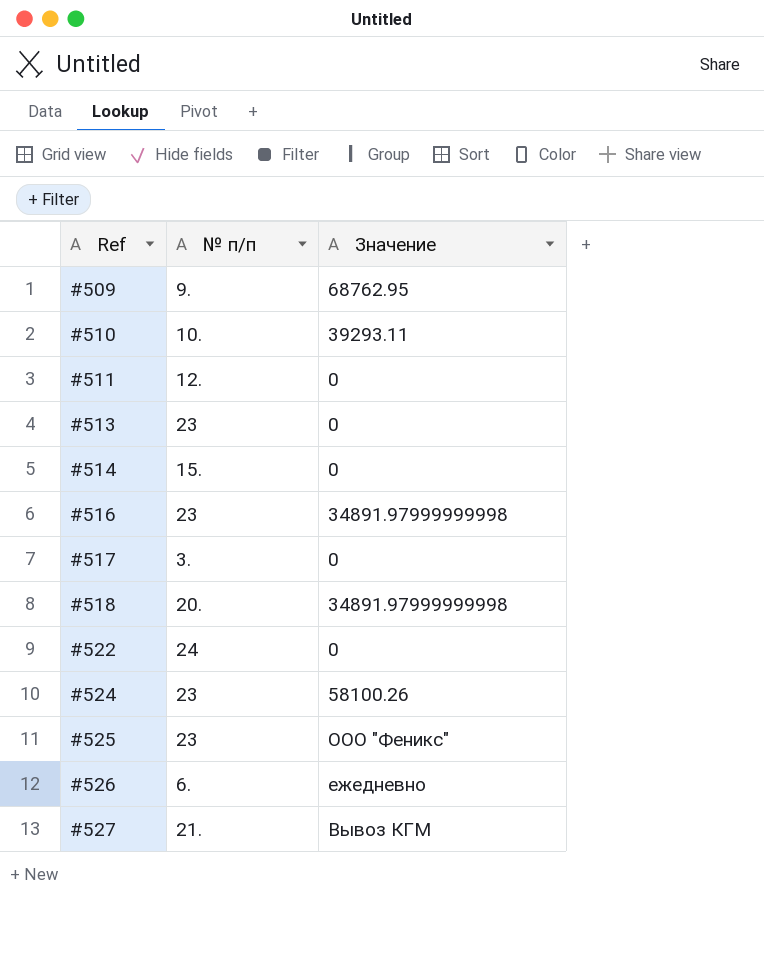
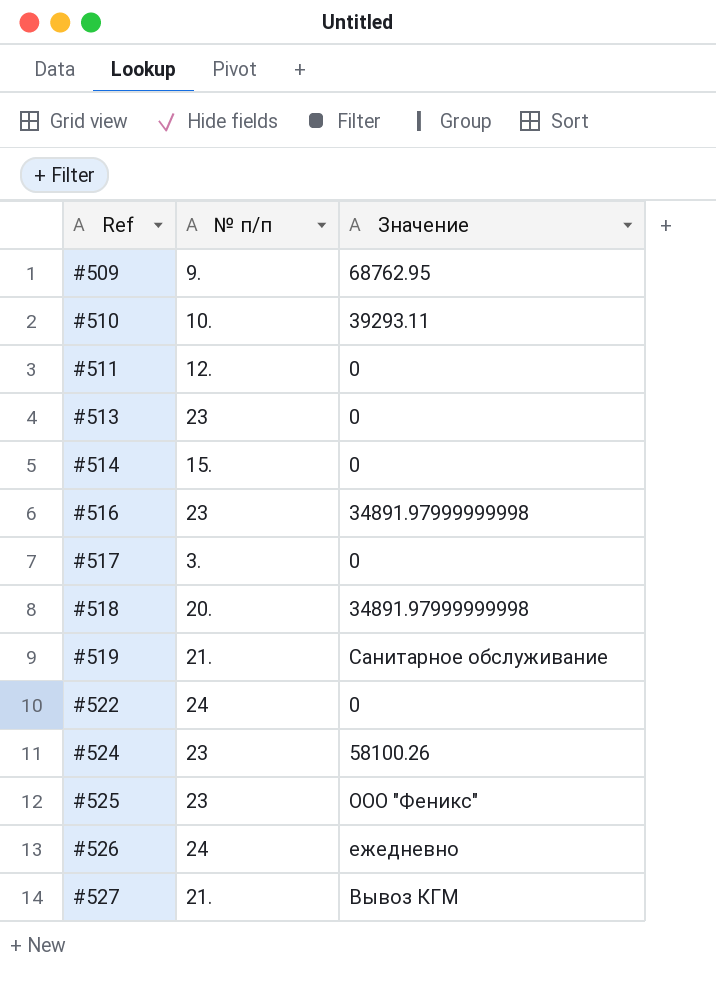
row #519: none -> 21. | Санитарное обслуживание
#526 | № п/п: 6. -> 24

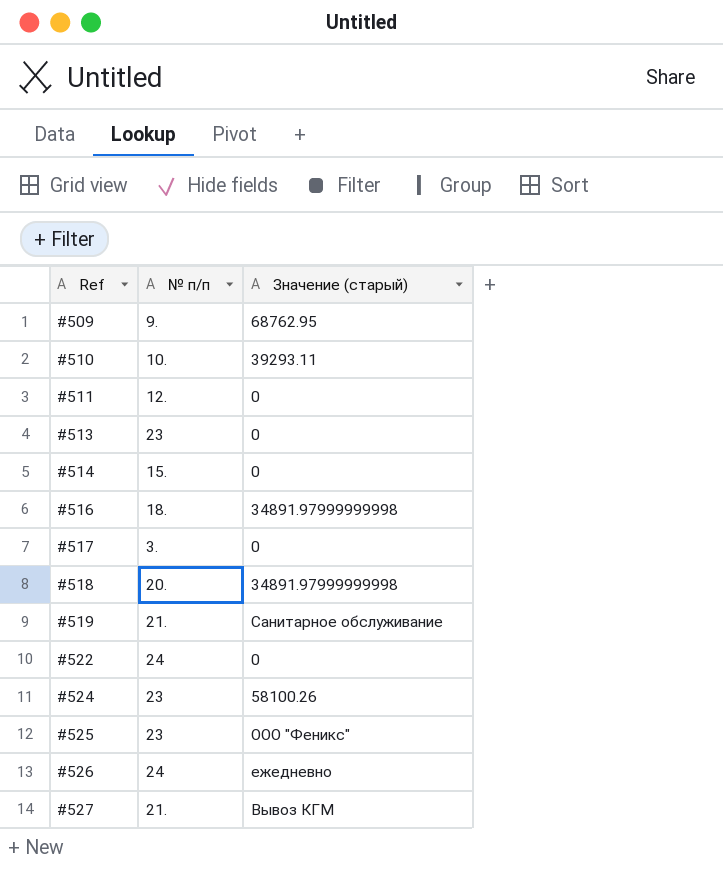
column name: Значение -> Значение (старый)
#516 | № п/п: 23 -> 18.

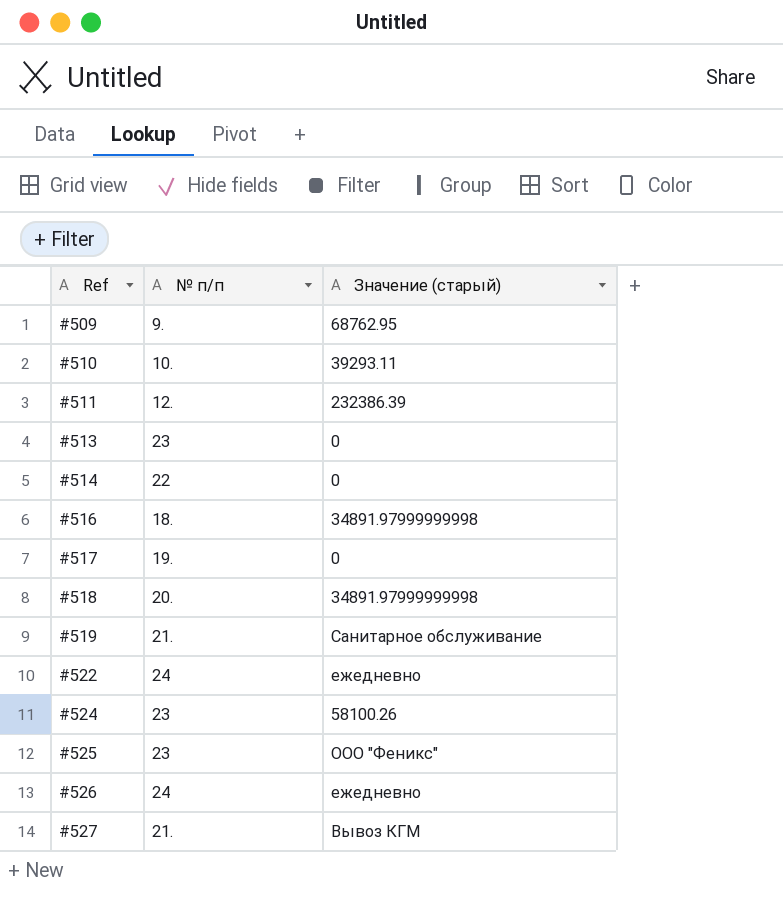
#511 | Значение (старый): 0 -> 232386.39
#514 | № п/п: 15. -> 22
#517 | № п/п: 3. -> 19.
#522 | Значение (старый): 0 -> ежедневно

